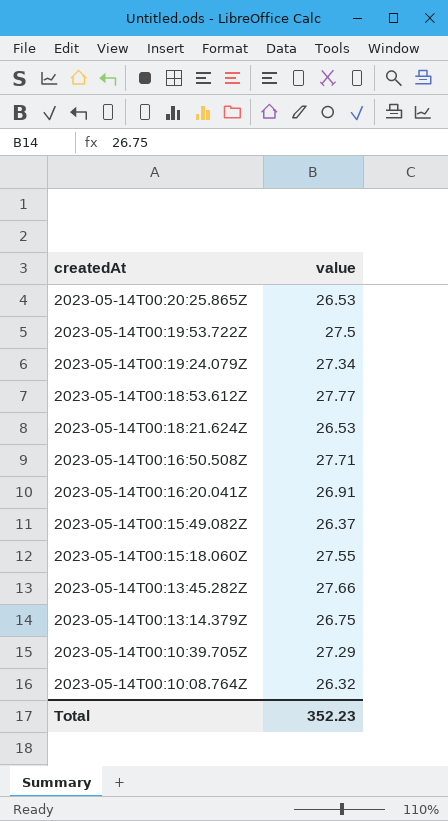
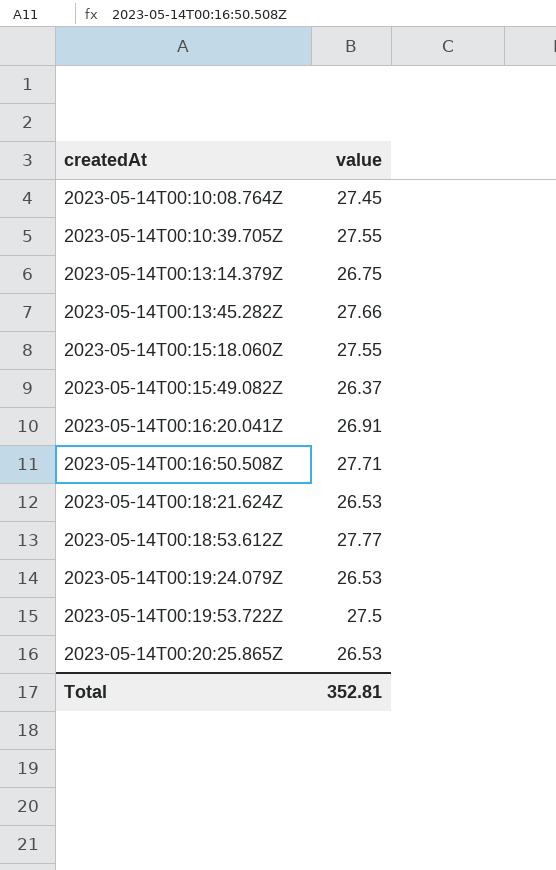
row order: createdAt descending -> createdAt ascending
2023-05-14T00:10:08.764Z | value: 26.32 -> 27.45
2023-05-14T00:10:39.705Z | value: 27.29 -> 27.55
2023-05-14T00:19:24.079Z | value: 27.34 -> 26.53
Total | value: 352.23 -> 352.81

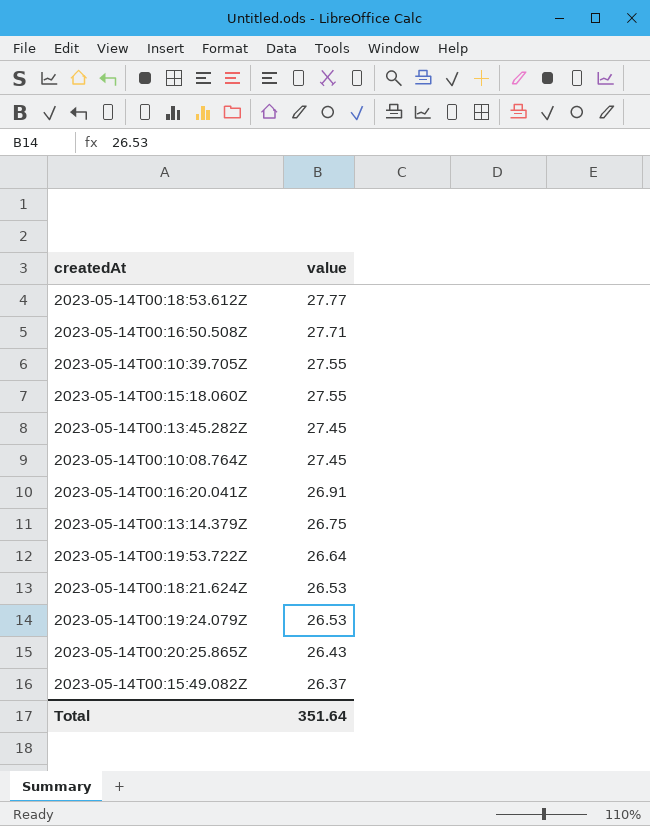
row order: createdAt ascending -> value descending
2023-05-14T00:13:45.282Z | value: 27.66 -> 27.45
2023-05-14T00:19:53.722Z | value: 27.5 -> 26.64
2023-05-14T00:20:25.865Z | value: 26.53 -> 26.43
Total | value: 352.81 -> 351.64

